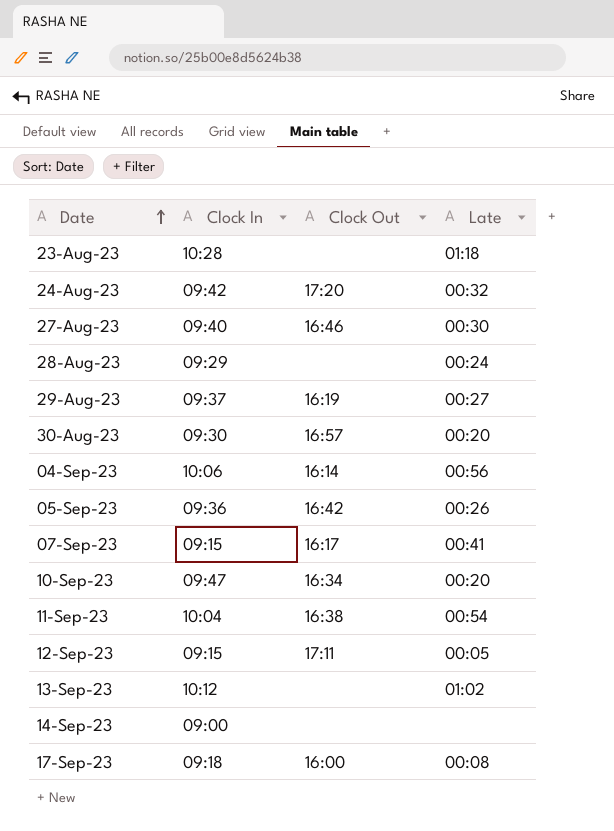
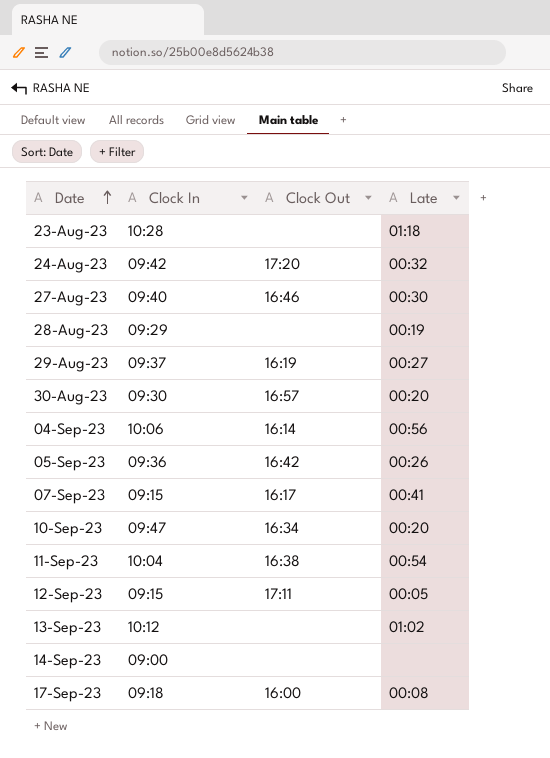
28-Aug-23 | Late: 00:24 -> 00:19

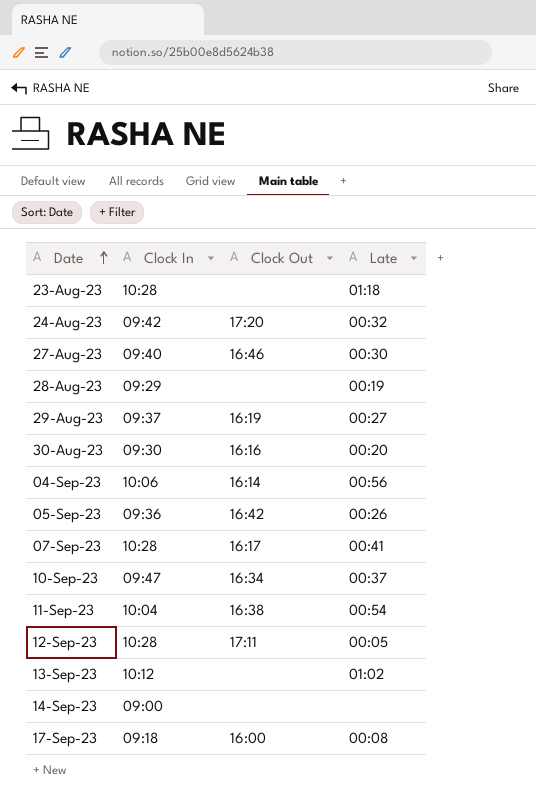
30-Aug-23 | Clock Out: 16:57 -> 16:16
07-Sep-23 | Clock In: 09:15 -> 10:28
10-Sep-23 | Late: 00:20 -> 00:37
12-Sep-23 | Clock In: 09:15 -> 10:28

